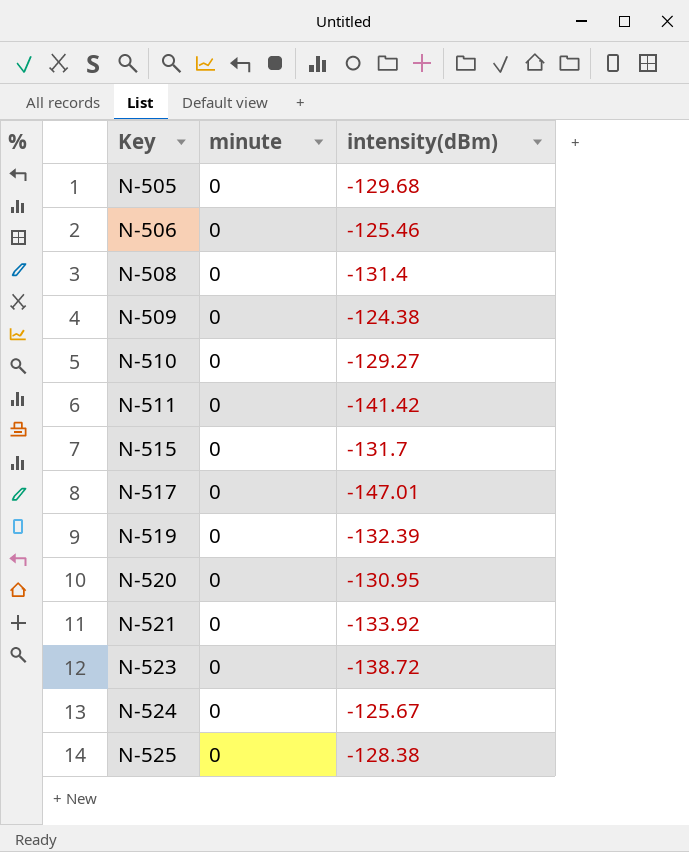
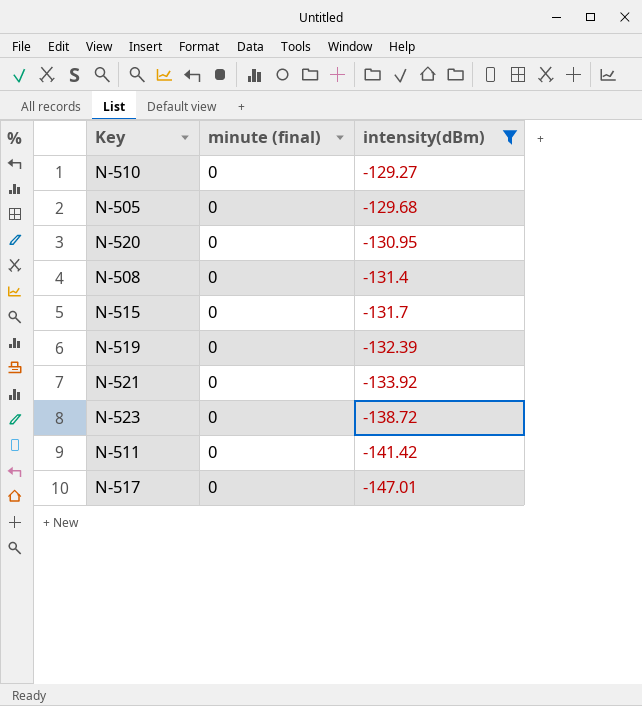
filter: none -> intensity(dBm) <= -129.27
row order: Key ascending -> intensity(dBm) descending
column name: minute -> minute (final)

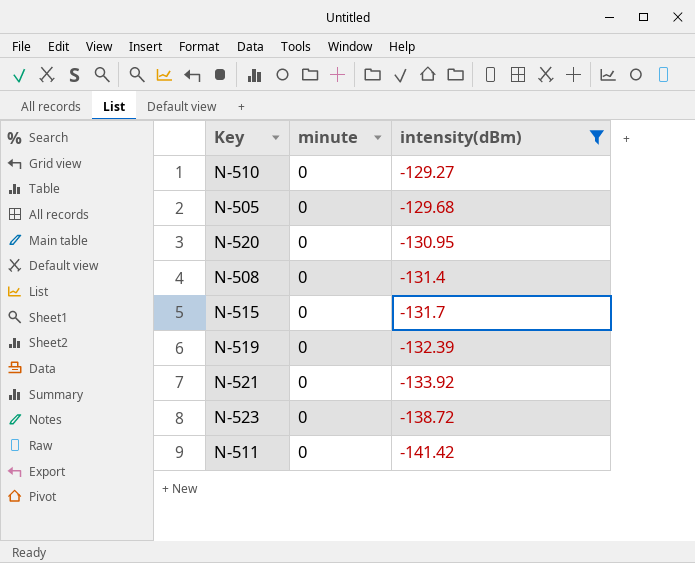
column name: minute (final) -> minute
row N-517: 0 | -147.01 -> none

